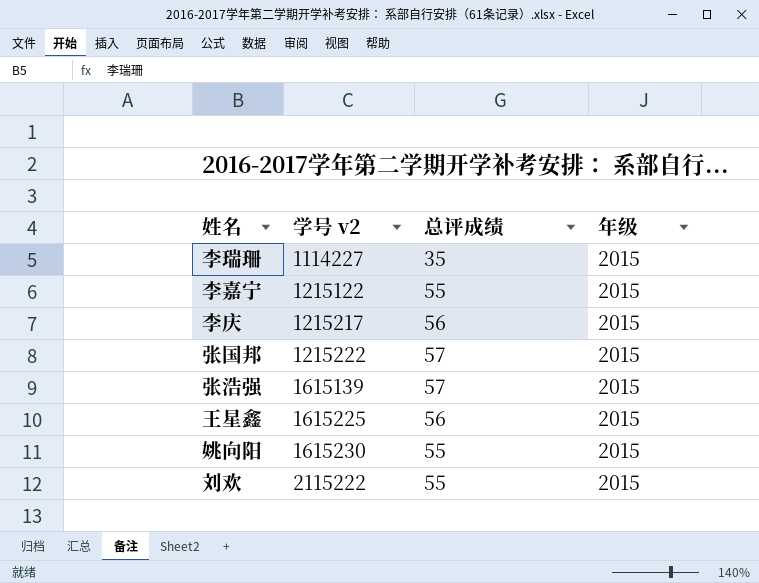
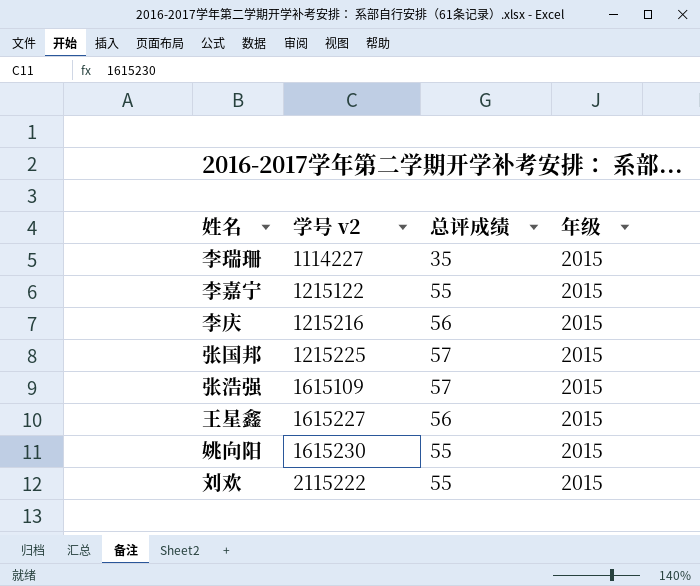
李庆 | 学号 v2: 1215217 -> 1215216
张国邦 | 学号 v2: 1215222 -> 1215225
张浩强 | 学号 v2: 1615139 -> 1615109
王星鑫 | 学号 v2: 1615225 -> 1615227

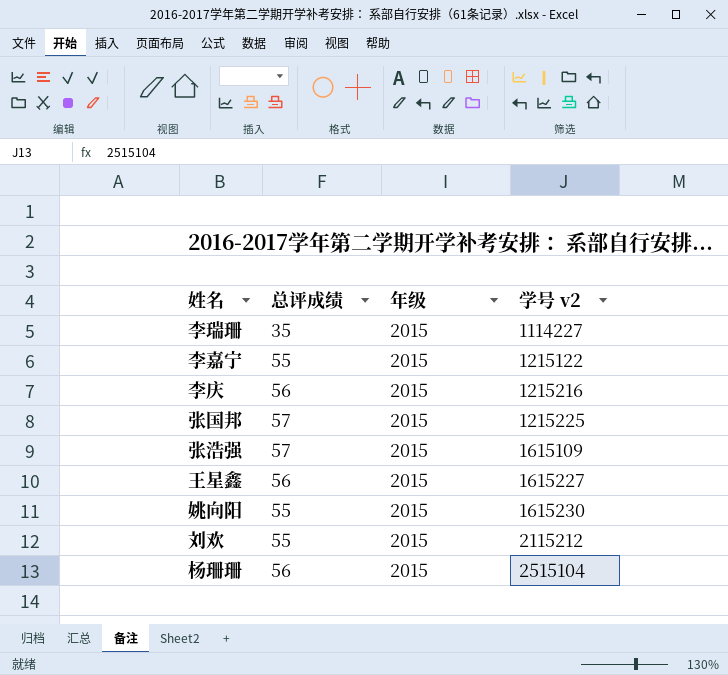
column 学号 v2 | position: 2 -> 4
刘欢 | 学号 v2: 2115222 -> 2115212
row 杨珊珊: none -> 56 | 2015 | 2515104

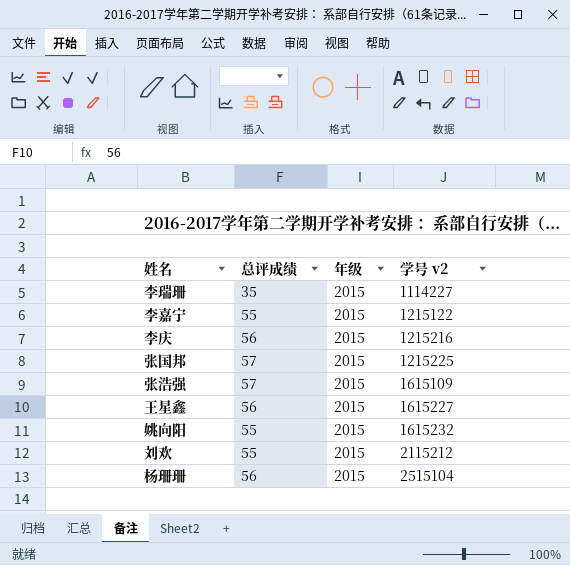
姚向阳 | 学号 v2: 1615230 -> 1615232

